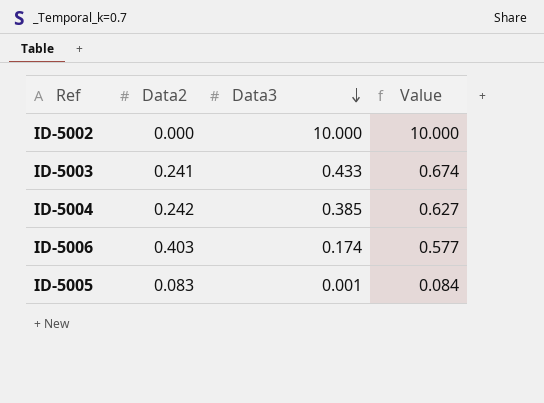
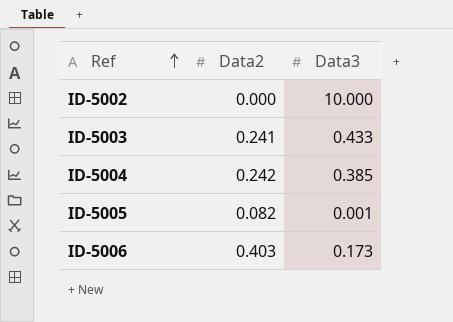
row order: Data3 descending -> Ref ascending
column Value | formula: [Data2] + [Data3] -> none
ID-5005 | Data2: 0.083 -> 0.082
ID-5006 | Data3: 0.174 -> 0.173

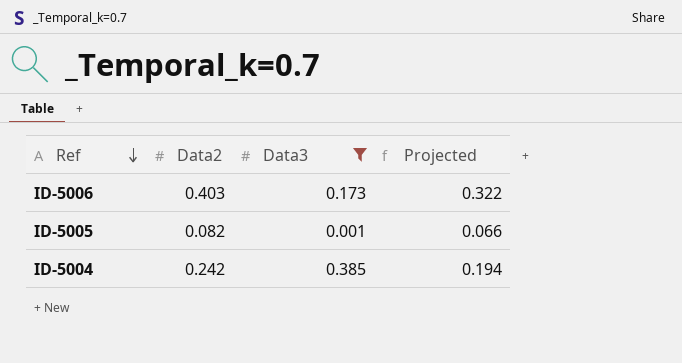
filter: none -> Data3 <= 0.385
row order: Ref ascending -> Ref descending
column Projected | formula: none -> [Data2] * 0.8

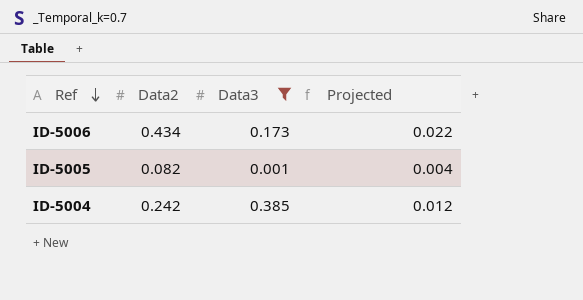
column Projected | formula: [Data2] * 0.8 -> [Data2] * 0.05
ID-5006 | Data2: 0.403 -> 0.434

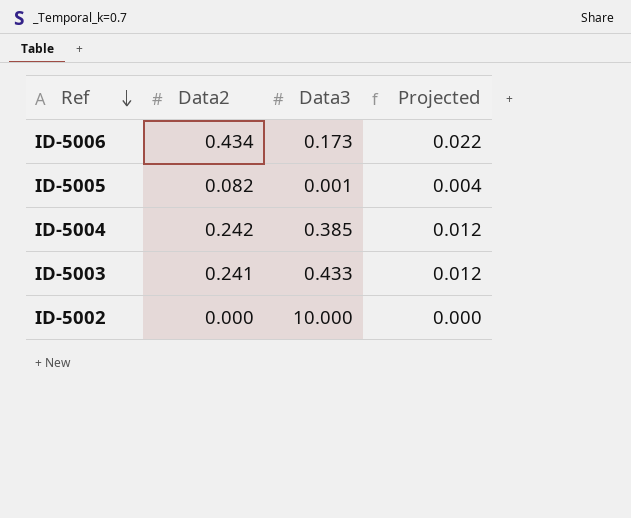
filter: Data3 <= 0.385 -> none

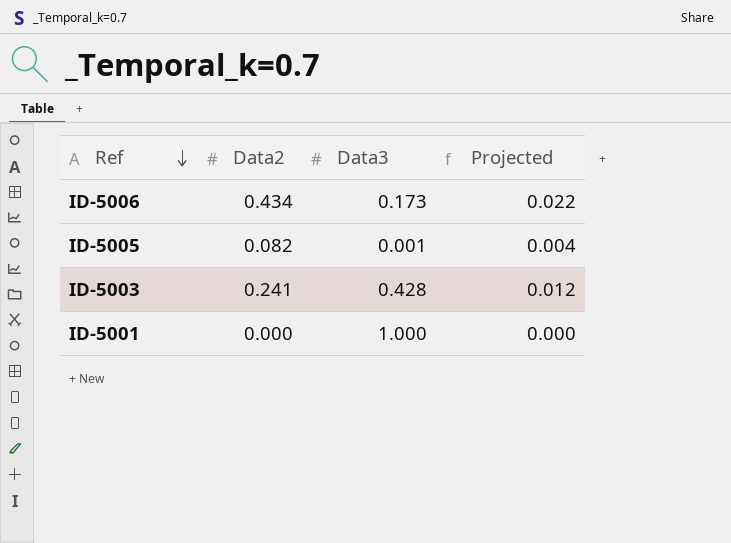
row ID-5004: 0.242 | 0.385 | 0.012 -> none
row ID-5002: 0.000 | 10.000 | 0.000 -> none
ID-5003 | Data3: 0.433 -> 0.428
row ID-5001: none -> 0.000 | 1.000 | 0.000

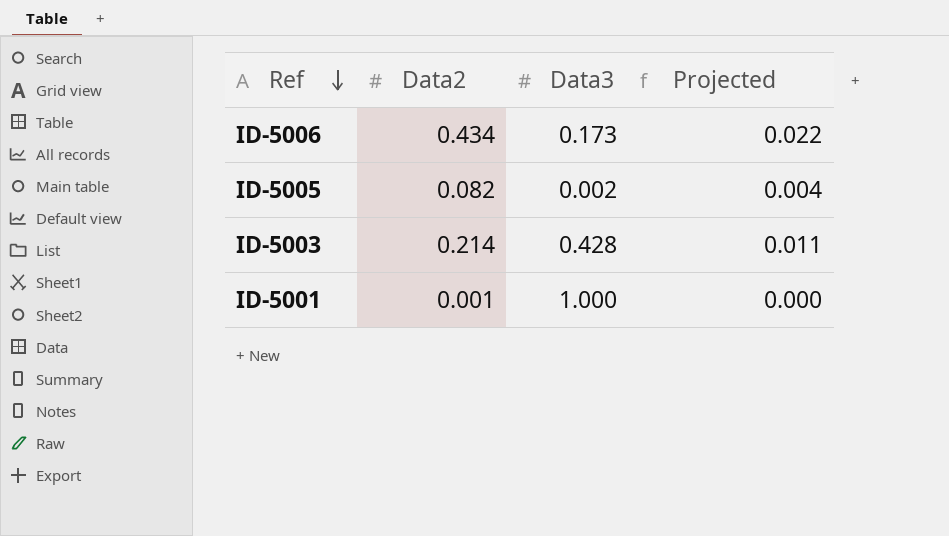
ID-5005 | Data3: 0.001 -> 0.002
ID-5003 | Data2: 0.241 -> 0.214
ID-5003 | Projected: 0.012 -> 0.011
ID-5001 | Data2: 0.000 -> 0.001

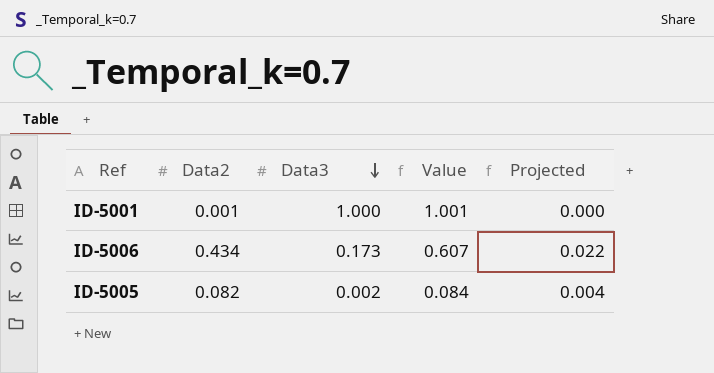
row order: Ref descending -> Data3 descending
column Value | formula: none -> [Data2] + [Data3]
row ID-5003: 0.214 | 0.428 | 0.011 -> none

